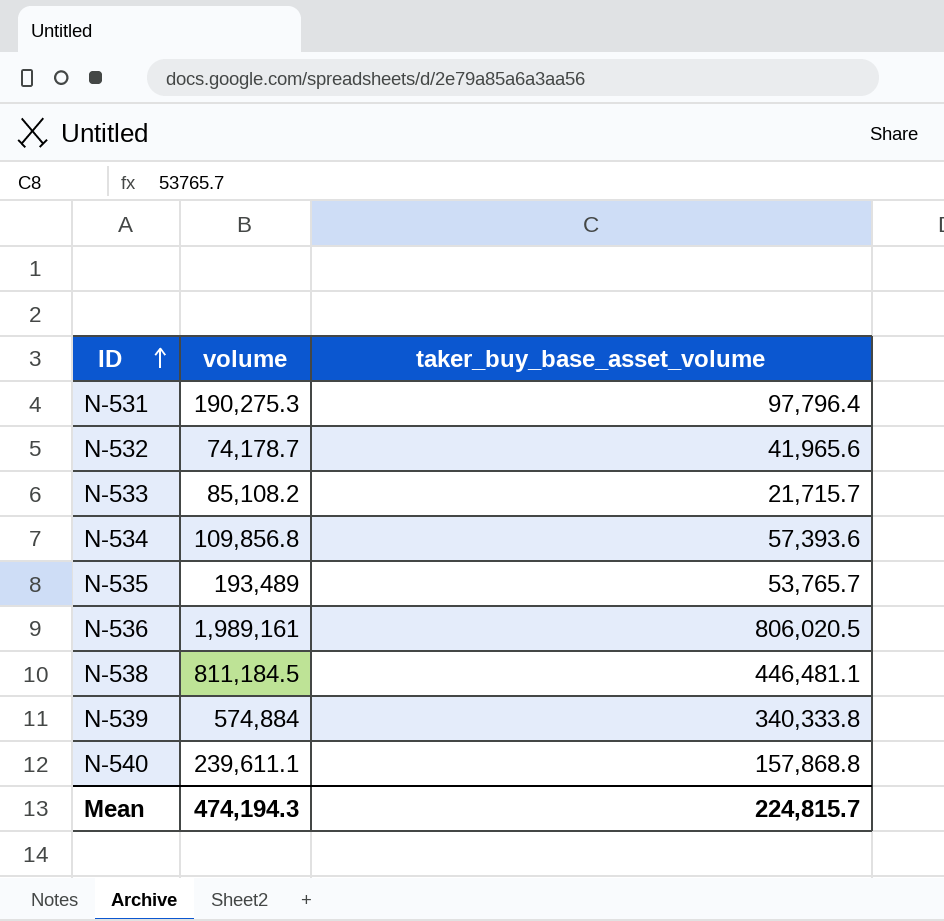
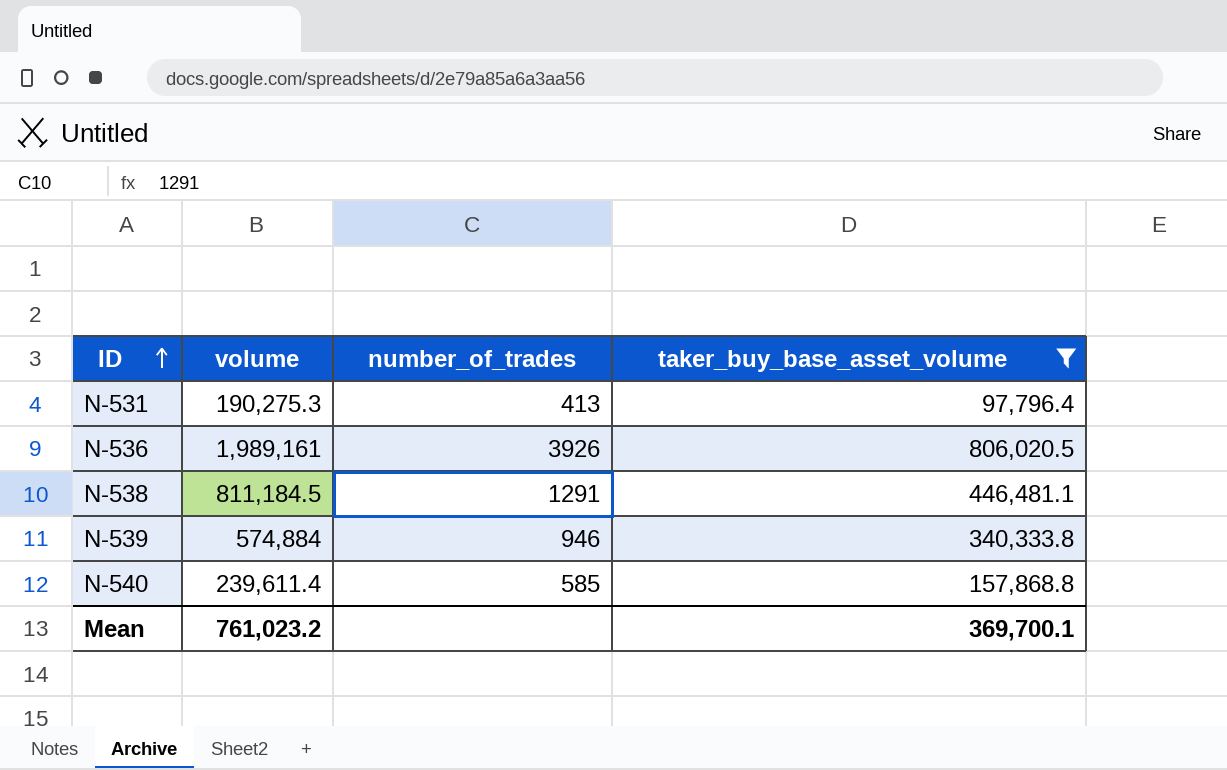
filter: none -> taker_buy_base_asset_volume >= 97,796.4
column number_of_trades | position: none -> 3
N-540 | volume: 239,611.1 -> 239,611.4
Mean | volume: 474,194.3 -> 761,023.2
Mean | taker_buy_base_asset_volume: 224,815.7 -> 369,700.1

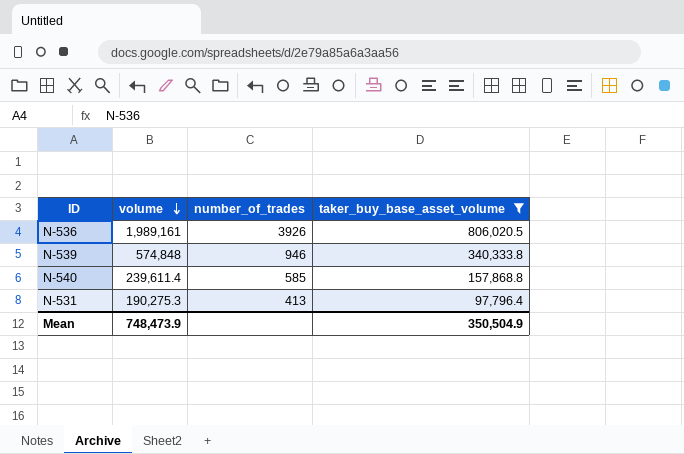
row order: ID ascending -> volume descending
row N-538: 811,184.5 | 1291 | 446,481.1 -> none
N-539 | volume: 574,884 -> 574,848
Mean | volume: 761,023.2 -> 748,473.9
Mean | taker_buy_base_asset_volume: 369,700.1 -> 350,504.9

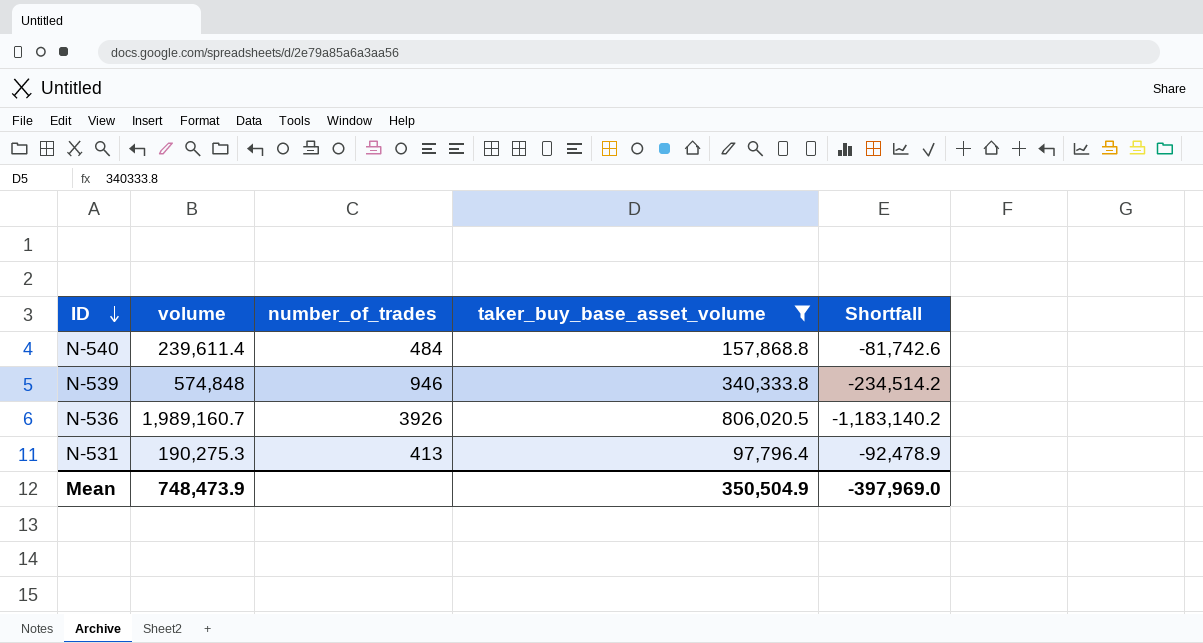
row order: volume descending -> ID descending
column Shortfall | formula: none -> [taker_buy_base_asset_volume] - [volume]
N-540 | number_of_trades: 585 -> 484
N-536 | volume: 1,989,161 -> 1,989,160.7

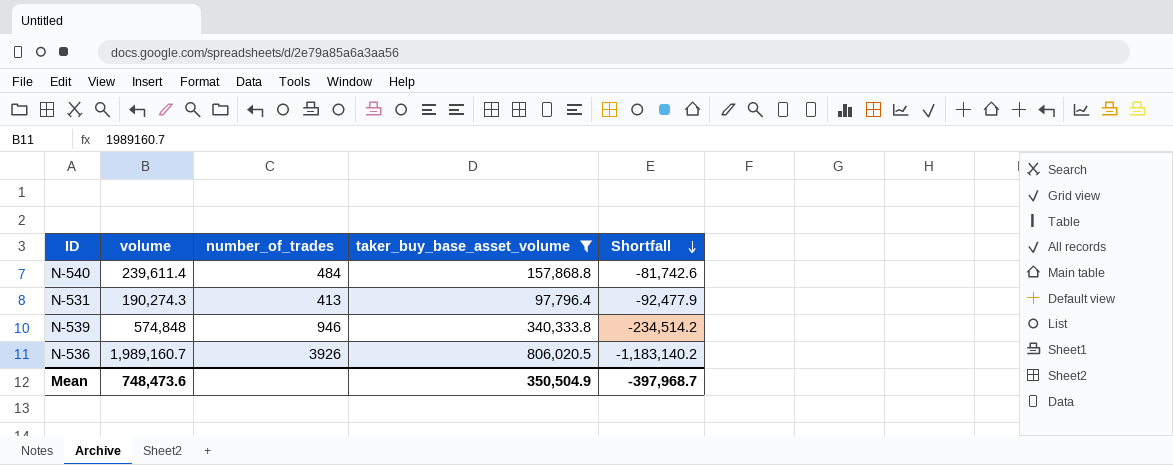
row order: ID descending -> Shortfall descending
N-531 | volume: 190,275.3 -> 190,274.3
N-531 | Shortfall: -92,478.9 -> -92,477.9
Mean | volume: 748,473.9 -> 748,473.6
Mean | Shortfall: -397,969.0 -> -397,968.7

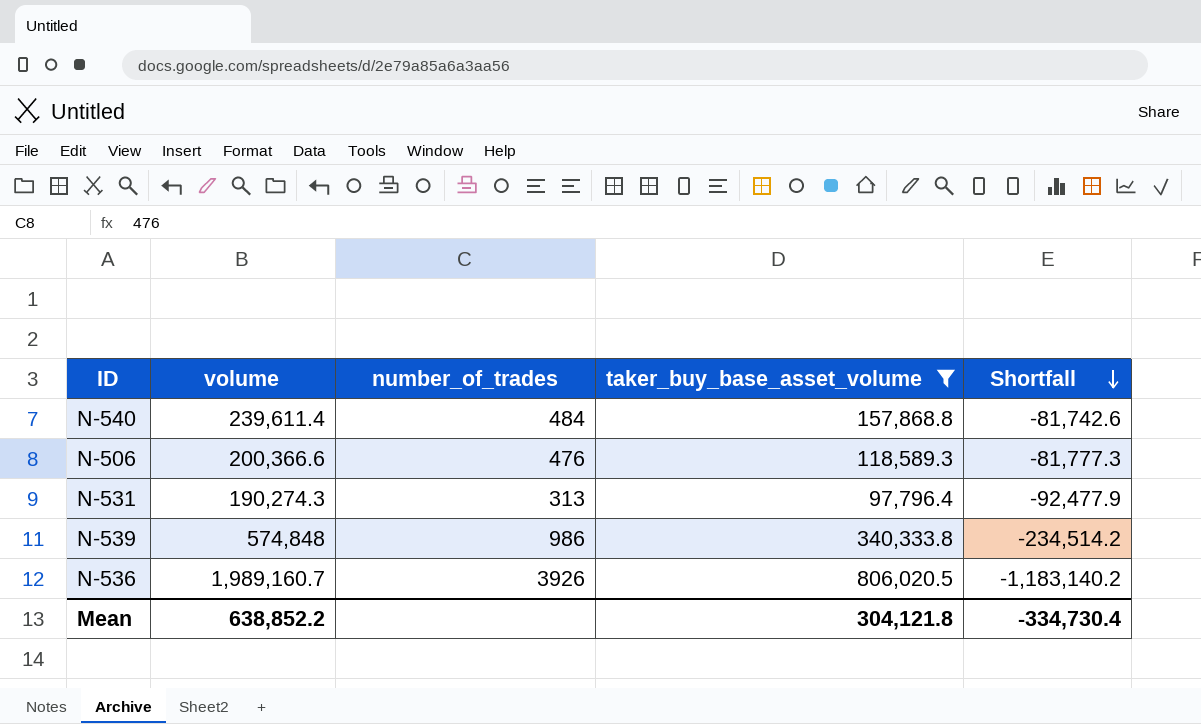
row N-506: none -> 200,366.6 | 476 | 118,589.3 | -81,777.3
N-531 | number_of_trades: 413 -> 313
N-539 | number_of_trades: 946 -> 986
Mean | volume: 748,473.6 -> 638,852.2
Mean | taker_buy_base_asset_volume: 350,504.9 -> 304,121.8
Mean | Shortfall: -397,968.7 -> -334,730.4

